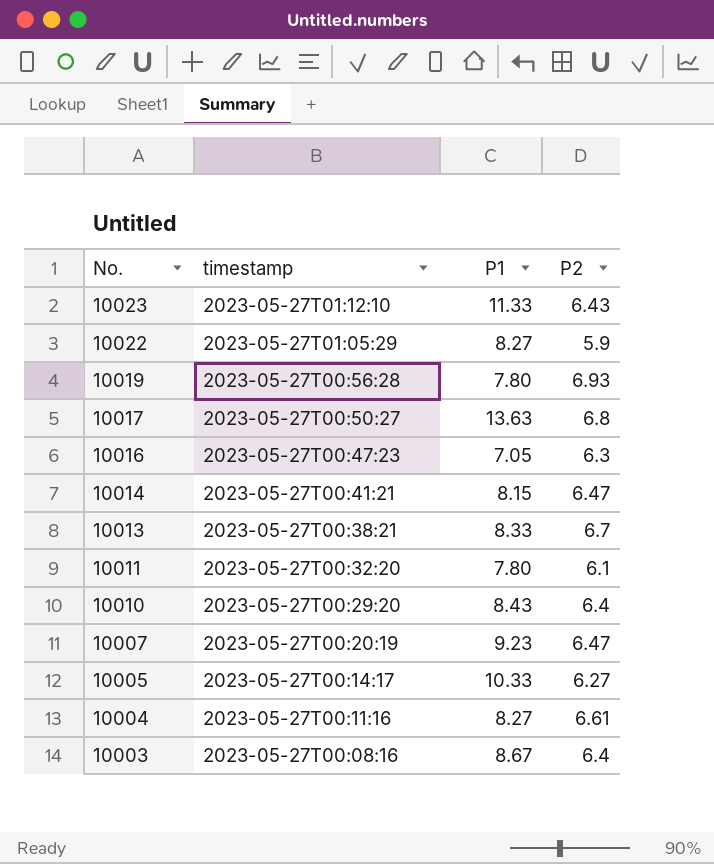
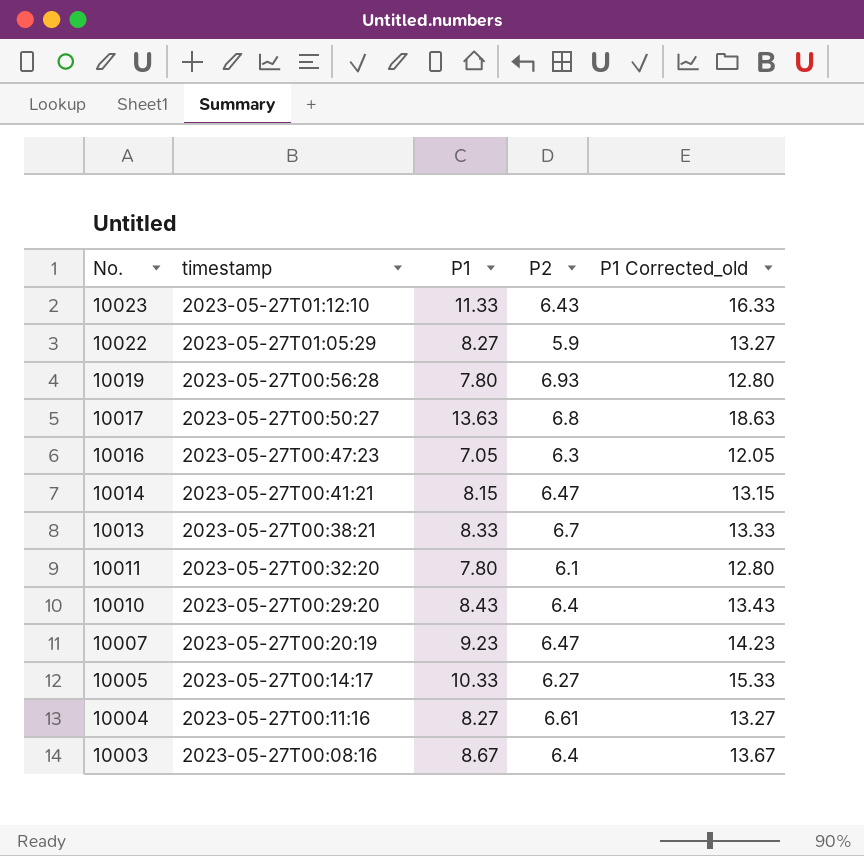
column P1 Corrected_old | formula: none -> [P1] + 5

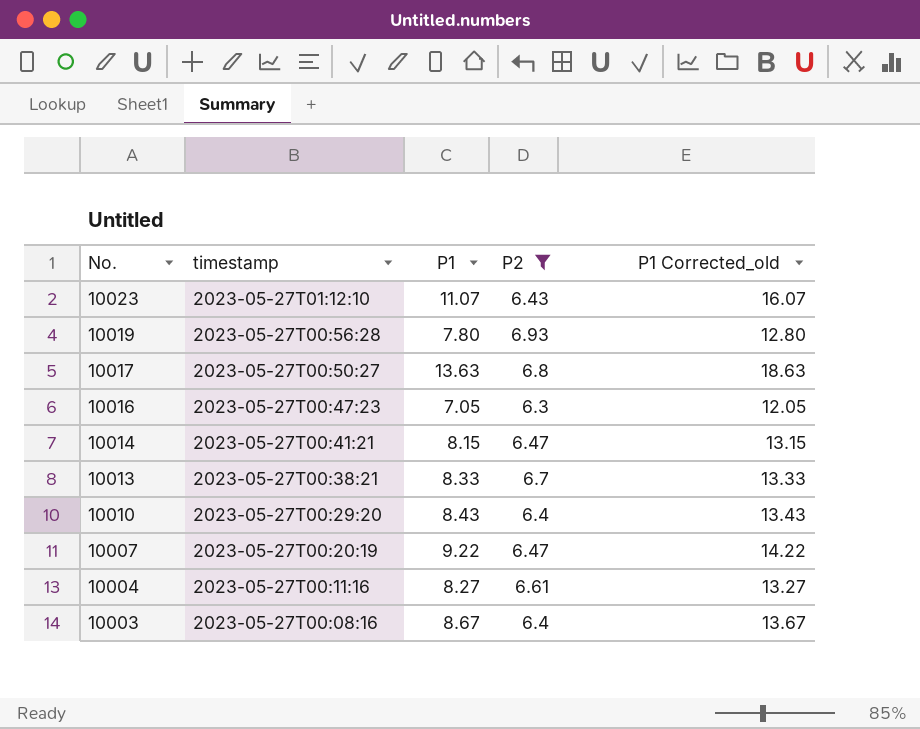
filter: none -> P2 >= 6.3
10023 | P1: 11.33 -> 11.07
10023 | P1 Corrected_old: 16.33 -> 16.07
10007 | P1: 9.23 -> 9.22
10007 | P1 Corrected_old: 14.23 -> 14.22

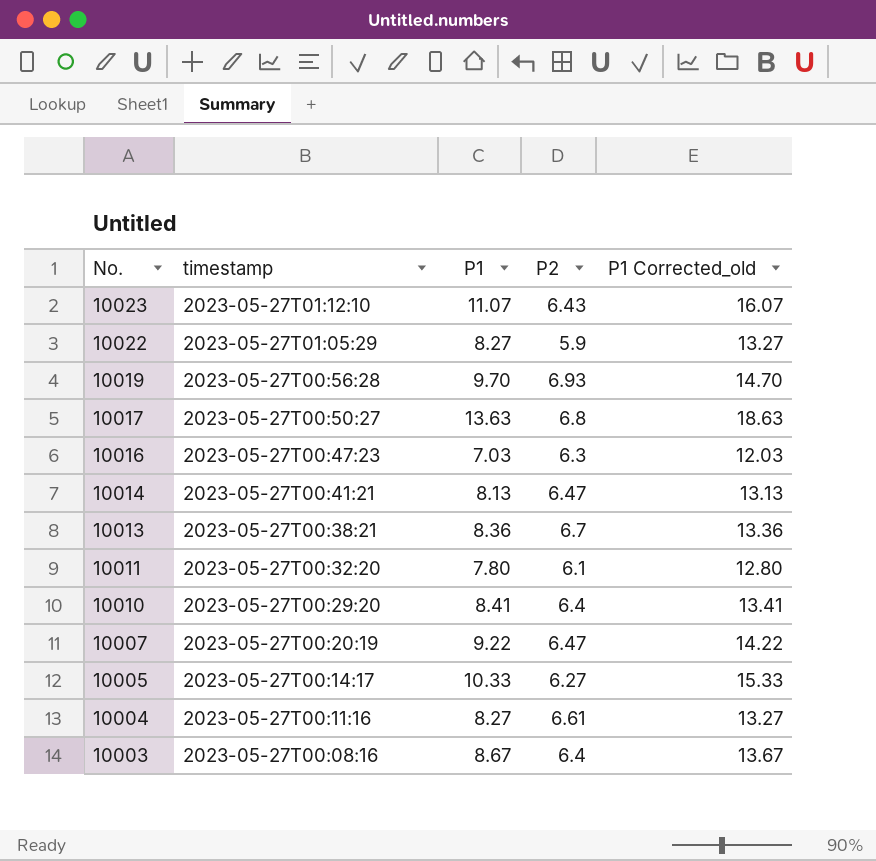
filter: P2 >= 6.3 -> none
10019 | P1: 7.80 -> 9.70
10019 | P1 Corrected_old: 12.80 -> 14.70
10016 | P1: 7.05 -> 7.03
10016 | P1 Corrected_old: 12.05 -> 12.03
10014 | P1: 8.15 -> 8.13
10014 | P1 Corrected_old: 13.15 -> 13.13
10013 | P1: 8.33 -> 8.36
10013 | P1 Corrected_old: 13.33 -> 13.36
10010 | P1: 8.43 -> 8.41
10010 | P1 Corrected_old: 13.43 -> 13.41

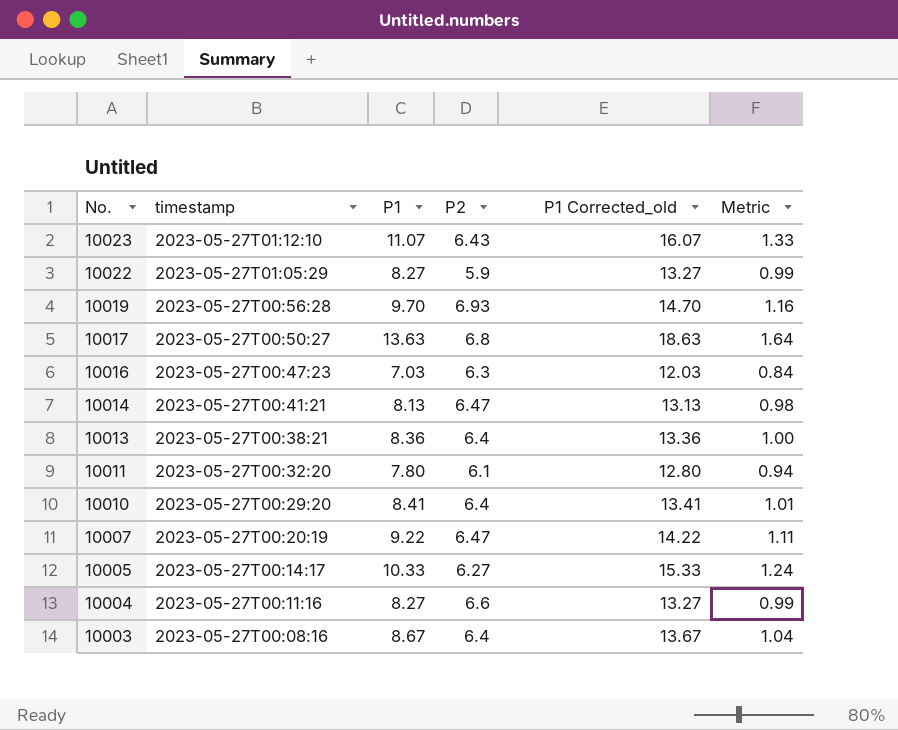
column Metric | formula: none -> [P1] * 0.12
10013 | P2: 6.7 -> 6.4
10004 | P2: 6.61 -> 6.6

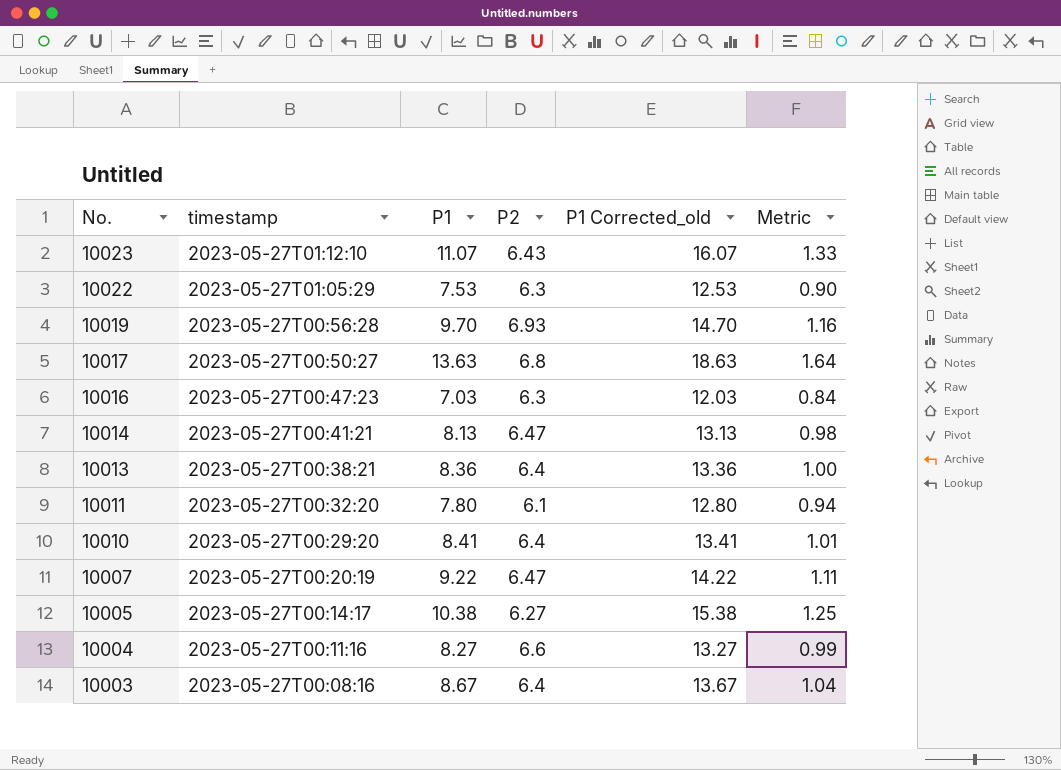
10022 | P1: 8.27 -> 7.53
10022 | P2: 5.9 -> 6.3
10022 | P1 Corrected_old: 13.27 -> 12.53
10022 | Metric: 0.99 -> 0.90
10005 | P1: 10.33 -> 10.38
10005 | P1 Corrected_old: 15.33 -> 15.38
10005 | Metric: 1.24 -> 1.25

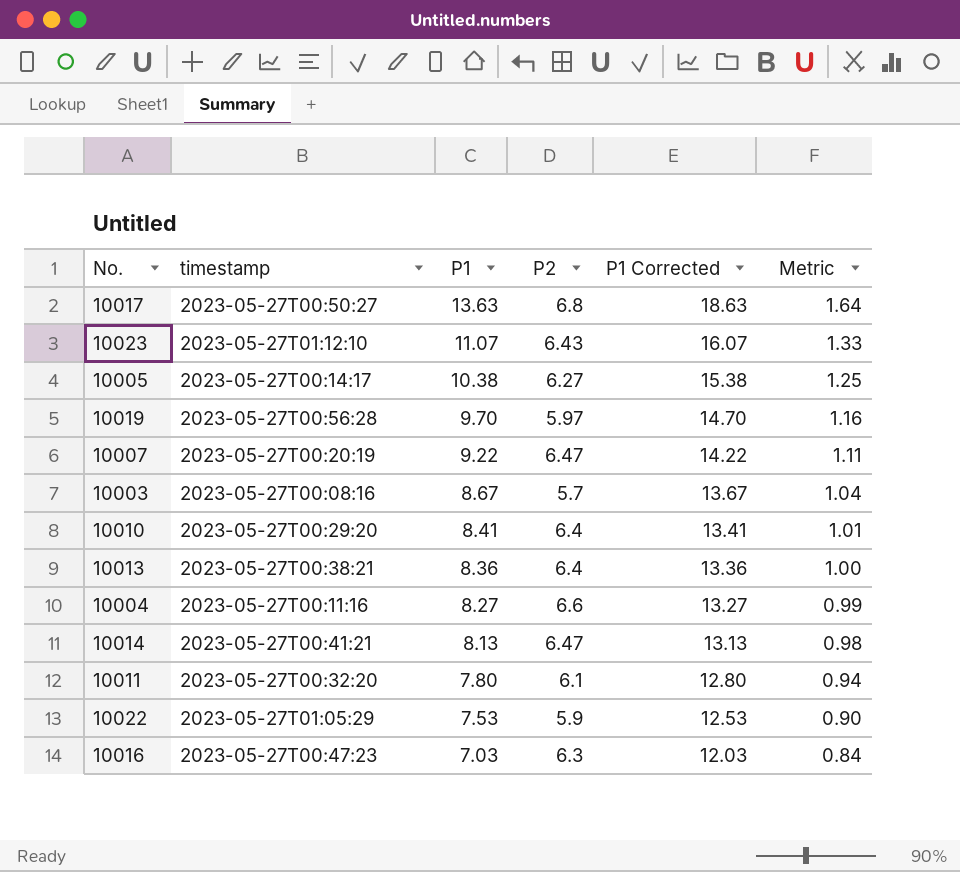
row order: No. descending -> P1 descending
column name: P1 Corrected_old -> P1 Corrected
10019 | P2: 6.93 -> 5.97
10003 | P2: 6.4 -> 5.7
10022 | P2: 6.3 -> 5.9

